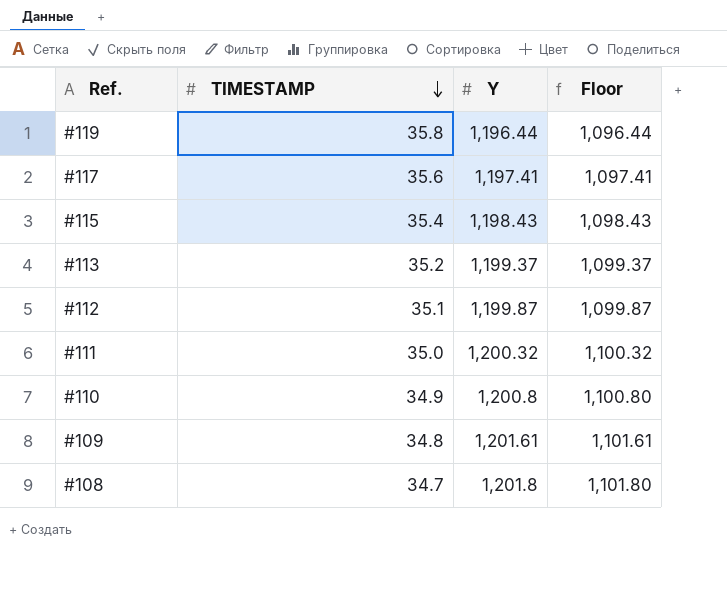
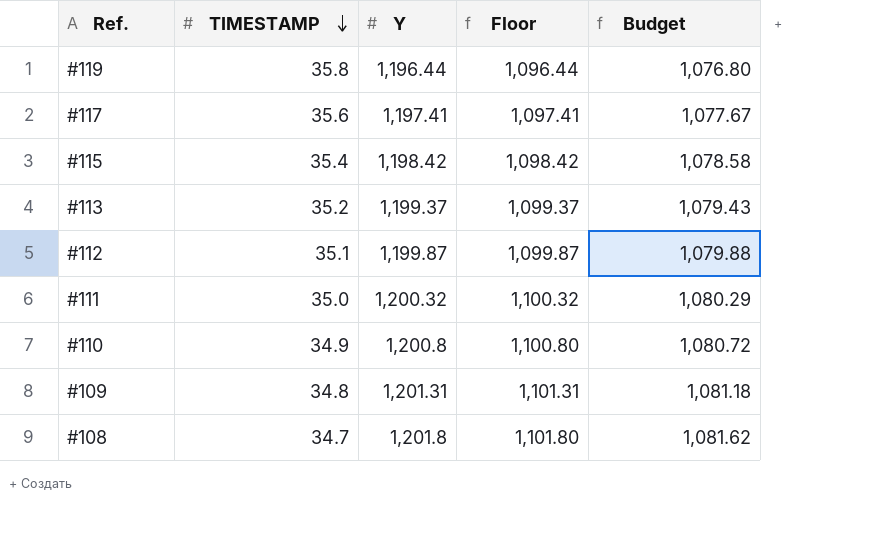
column Budget | formula: none -> [Y] * 0.9
#115 | Y: 1,198.43 -> 1,198.42
#115 | Floor: 1,098.43 -> 1,098.42
#109 | Y: 1,201.61 -> 1,201.31
#109 | Floor: 1,101.61 -> 1,101.31

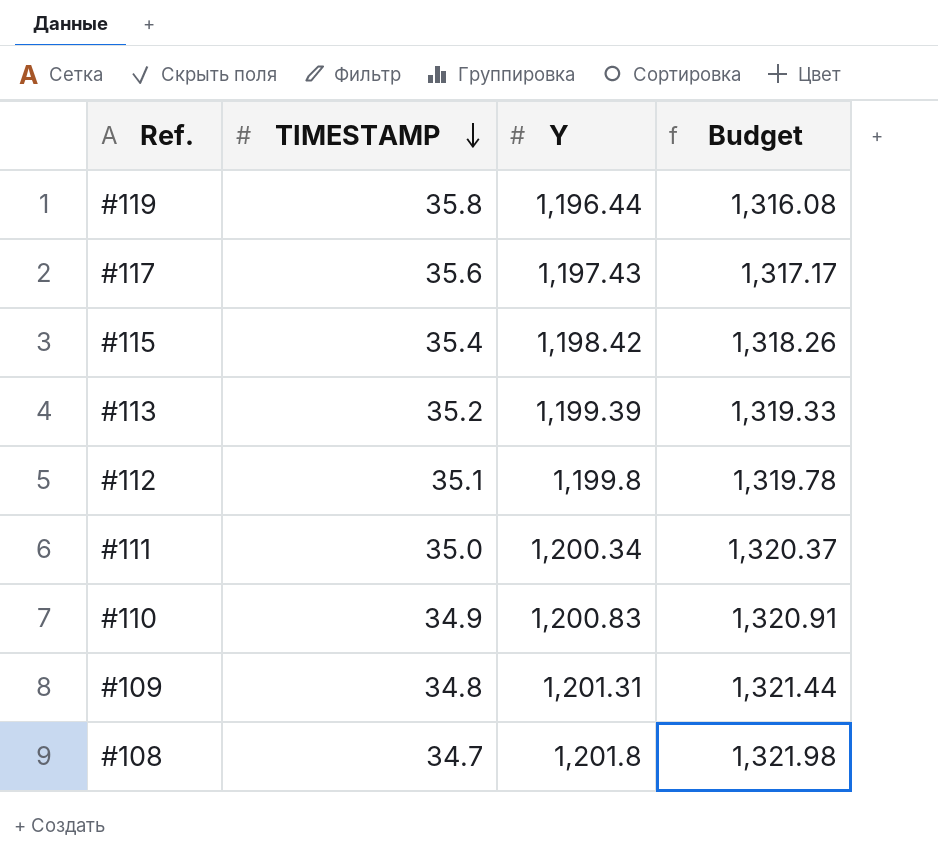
column Floor | formula: [Y] - 100 -> none
column Budget | formula: [Y] * 0.9 -> [Y] * 1.1
#117 | Y: 1,197.41 -> 1,197.43
#113 | Y: 1,199.37 -> 1,199.39
#112 | Y: 1,199.87 -> 1,199.8
#111 | Y: 1,200.32 -> 1,200.34
#110 | Y: 1,200.8 -> 1,200.83

